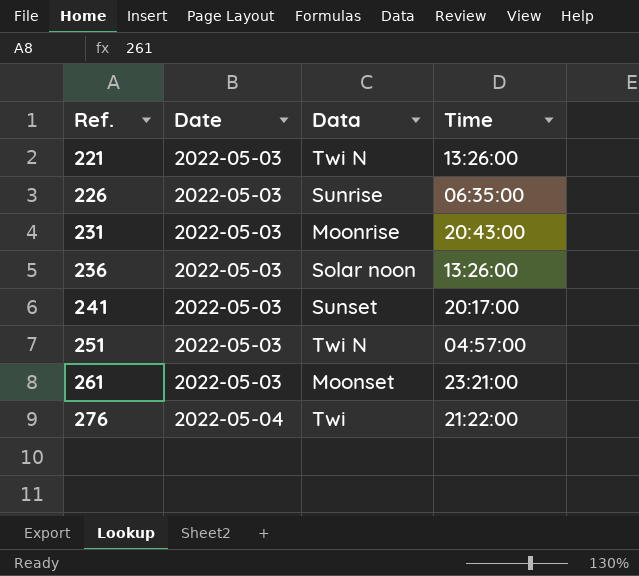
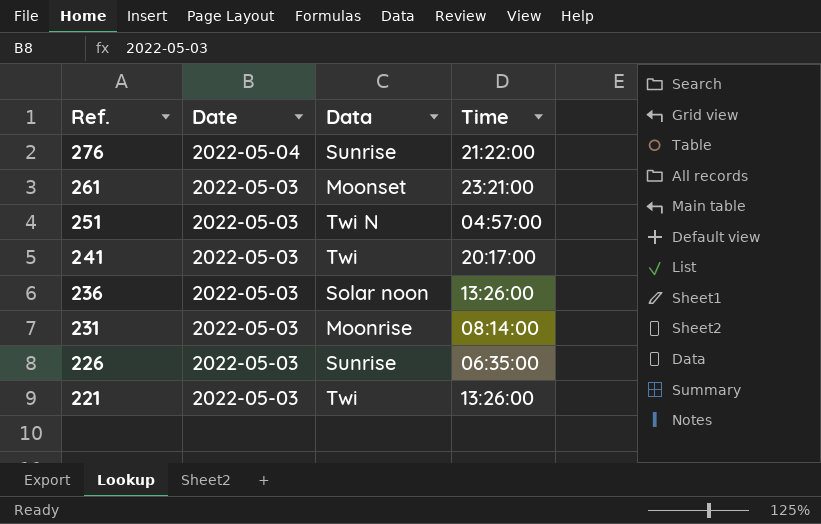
row order: Ref. ascending -> Ref. descending
276 | Data: Twi -> Sunrise
241 | Data: Sunset -> Twi
231 | Time: 20:43:00 -> 08:14:00
221 | Data: Twi N -> Twi

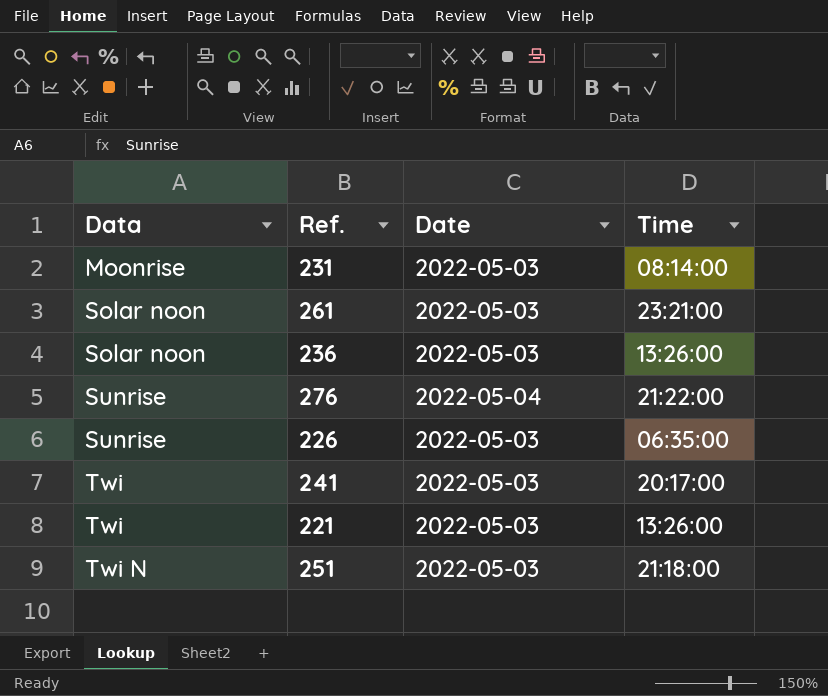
row order: Ref. descending -> Data ascending
column Data | position: 3 -> 1
261 | Data: Moonset -> Solar noon
251 | Time: 04:57:00 -> 21:18:00

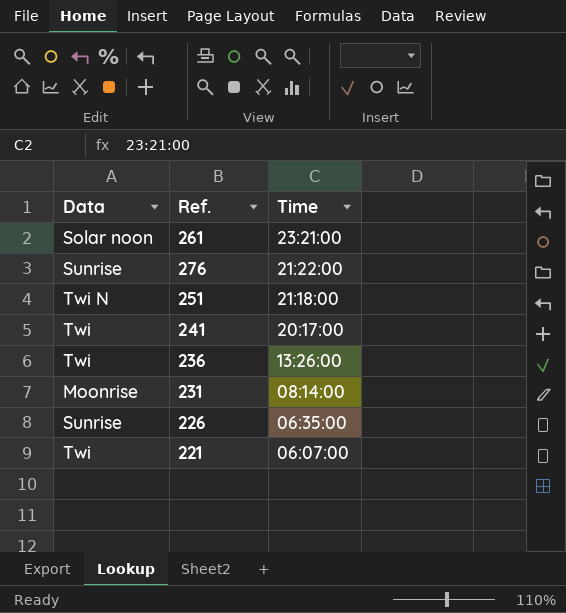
row order: Data ascending -> Time descending
column Date | position: 3 -> none
236 | Data: Solar noon -> Twi
221 | Time: 13:26:00 -> 06:07:00

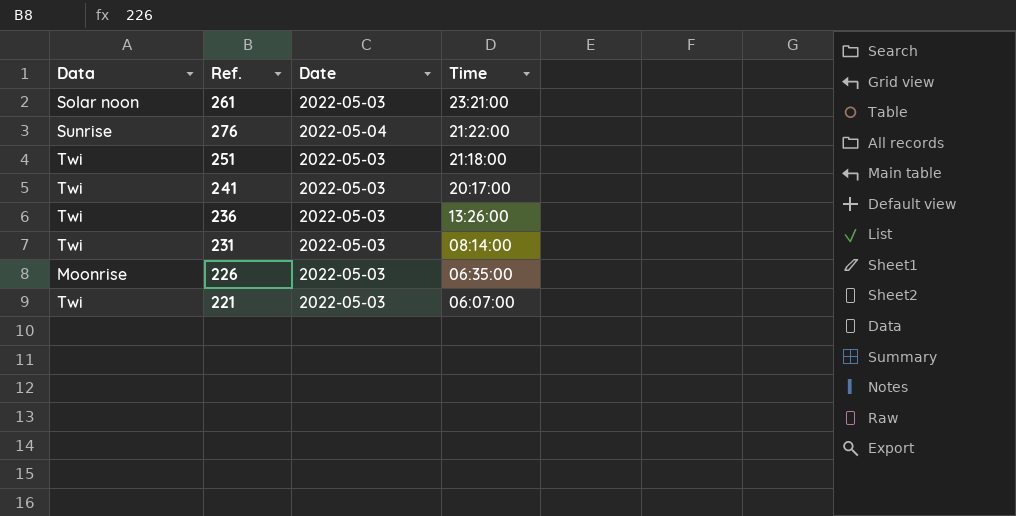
column Date | position: none -> 3
251 | Data: Twi N -> Twi
231 | Data: Moonrise -> Twi
226 | Data: Sunrise -> Moonrise

